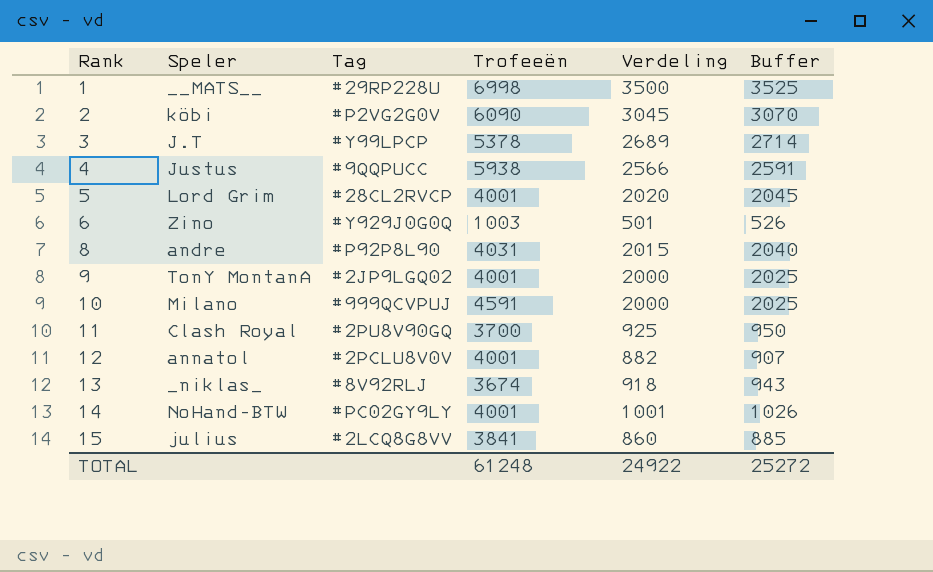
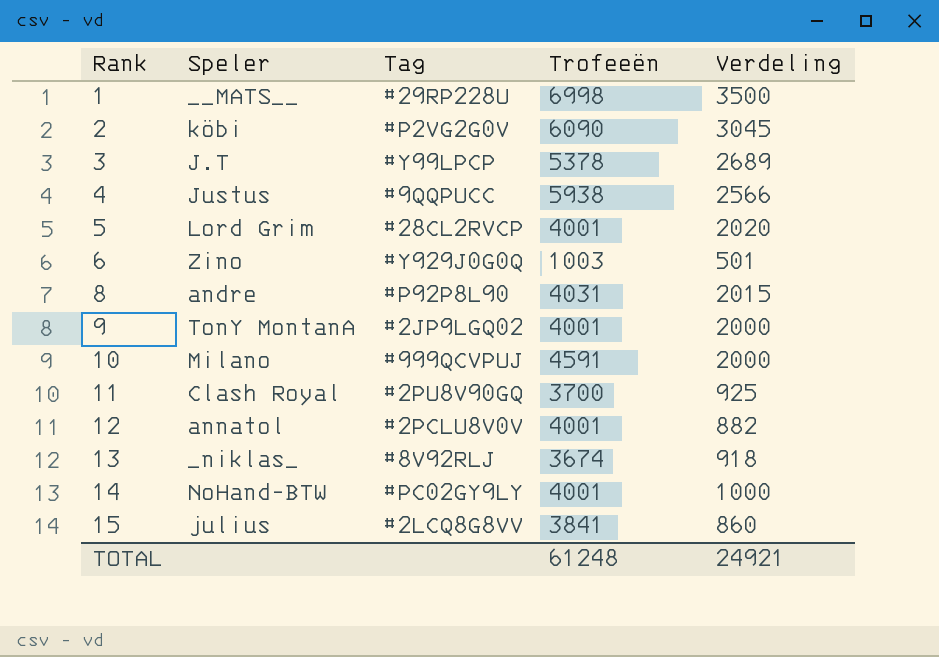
column Buffer | formula: [Verdeling] + 25 -> none
14 | Verdeling: 1001 -> 1000
TOTAL | Verdeling: 24922 -> 24921

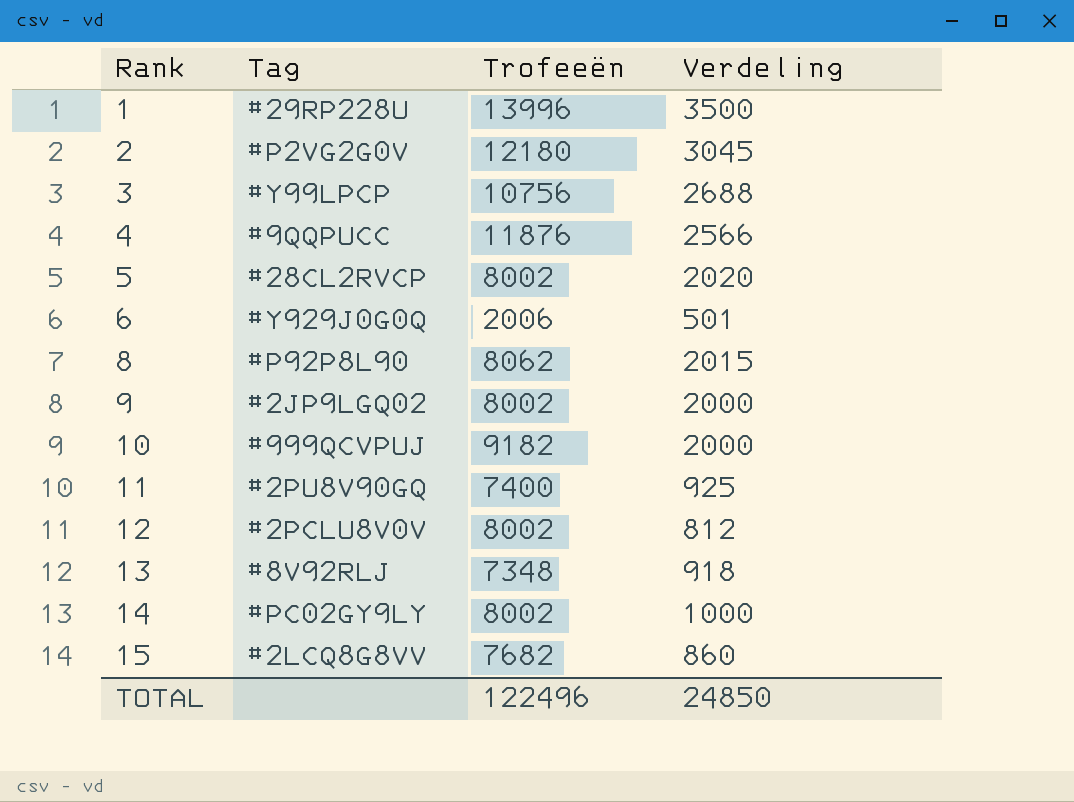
column Speler | position: 2 -> none
1 | Trofeeën: 6998 -> 13996
2 | Trofeeën: 6090 -> 12180
3 | Trofeeën: 5378 -> 10756
3 | Verdeling: 2689 -> 2688
4 | Trofeeën: 5938 -> 11876
5 | Trofeeën: 4001 -> 8002
6 | Trofeeën: 1003 -> 2006
8 | Trofeeën: 4031 -> 8062
9 | Trofeeën: 4001 -> 8002
10 | Trofeeën: 4591 -> 9182
11 | Trofeeën: 3700 -> 7400
12 | Trofeeën: 4001 -> 8002
12 | Verdeling: 882 -> 812
13 | Trofeeën: 3674 -> 7348
14 | Trofeeën: 4001 -> 8002
15 | Trofeeën: 3841 -> 7682
TOTAL | Trofeeën: 61248 -> 122496
TOTAL | Verdeling: 24921 -> 24850

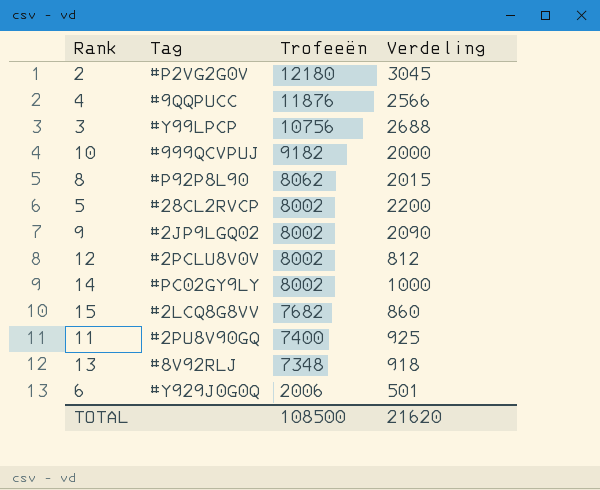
row order: Rank ascending -> Trofeeën descending
row 1: #29RP228U | 13996 | 3500 -> none
5 | Verdeling: 2020 -> 2200
9 | Verdeling: 2000 -> 2090
TOTAL | Trofeeën: 122496 -> 108500
TOTAL | Verdeling: 24850 -> 21620

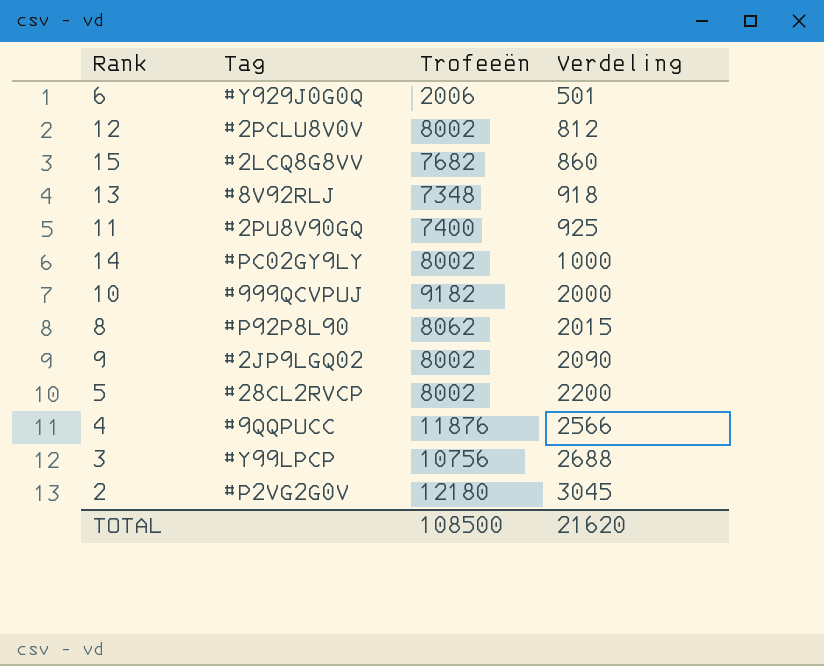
row order: Trofeeën descending -> Verdeling ascending

